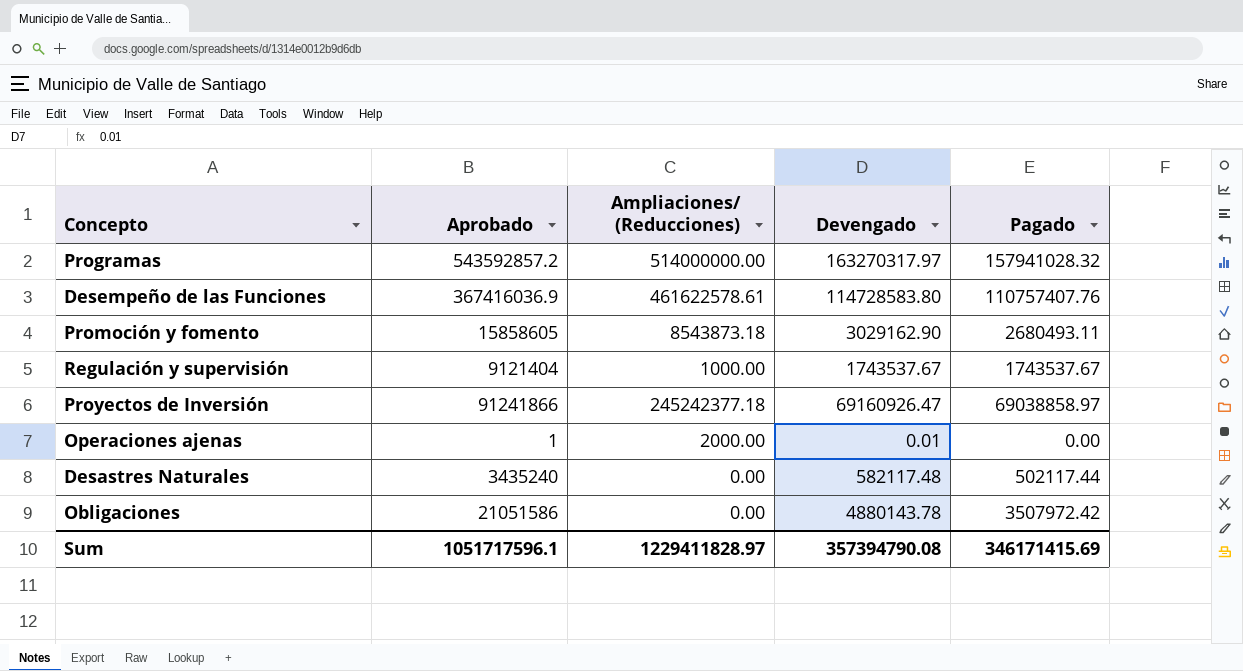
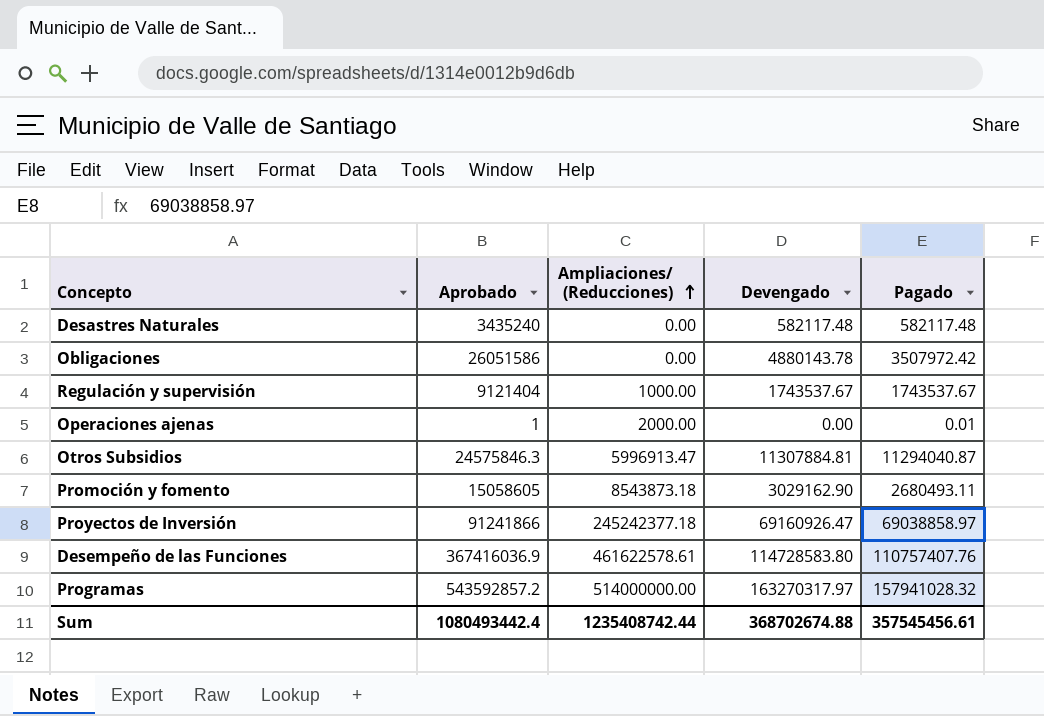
row order: none -> Ampliaciones/ (Reducciones) ascending
Desastres Naturales | Pagado: 502117.44 -> 582117.48
Obligaciones | Aprobado: 21051586 -> 26051586
Operaciones ajenas | Devengado: 0.01 -> 0.00
Operaciones ajenas | Pagado: 0.00 -> 0.01
row Otros Subsidios: none -> 24575846.3 | 5996913.47 | 11307884.81 | 11294040.87
Promoción y fomento | Aprobado: 15858605 -> 15058605
Sum | Aprobado: 1051717596.1 -> 1080493442.4
Sum | Ampliaciones/ (Reducciones): 1229411828.97 -> 1235408742.44
Sum | Devengado: 357394790.08 -> 368702674.88
Sum | Pagado: 346171415.69 -> 357545456.61

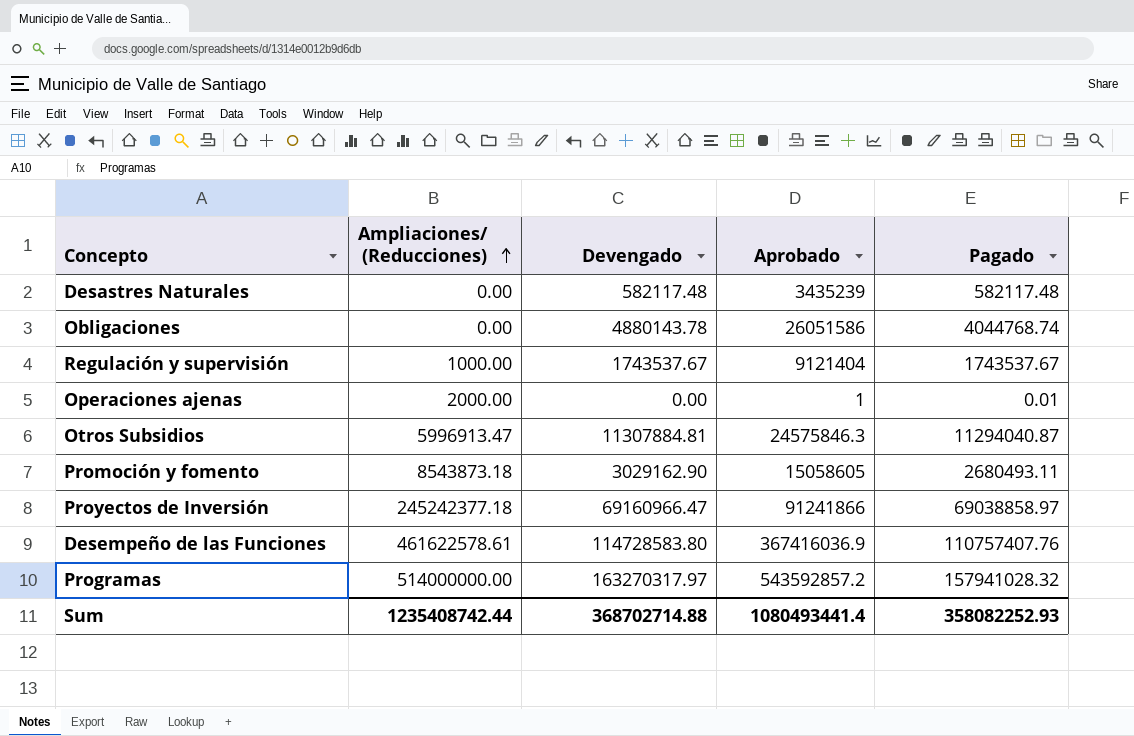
column Aprobado | position: 2 -> 4
Desastres Naturales | Aprobado: 3435240 -> 3435239
Obligaciones | Pagado: 3507972.42 -> 4044768.74
Proyectos de Inversión | Devengado: 69160926.47 -> 69160966.47
Sum | Devengado: 368702674.88 -> 368702714.88
Sum | Aprobado: 1080493442.4 -> 1080493441.4
Sum | Pagado: 357545456.61 -> 358082252.93

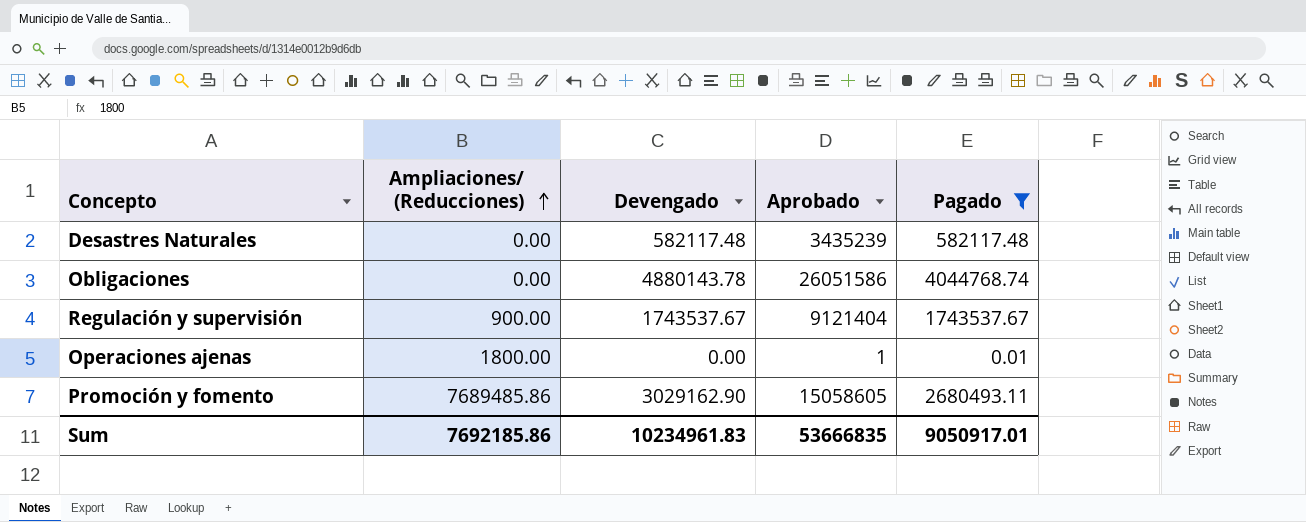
filter: none -> Pagado <= 4044768.74
Regulación y supervisión | Ampliaciones/ (Reducciones): 1000.00 -> 900.00
Operaciones ajenas | Ampliaciones/ (Reducciones): 2000.00 -> 1800.00
Promoción y fomento | Ampliaciones/ (Reducciones): 8543873.18 -> 7689485.86
Sum | Ampliaciones/ (Reducciones): 1235408742.44 -> 7692185.86
Sum | Devengado: 368702714.88 -> 10234961.83
Sum | Aprobado: 1080493441.4 -> 53666835
Sum | Pagado: 358082252.93 -> 9050917.01

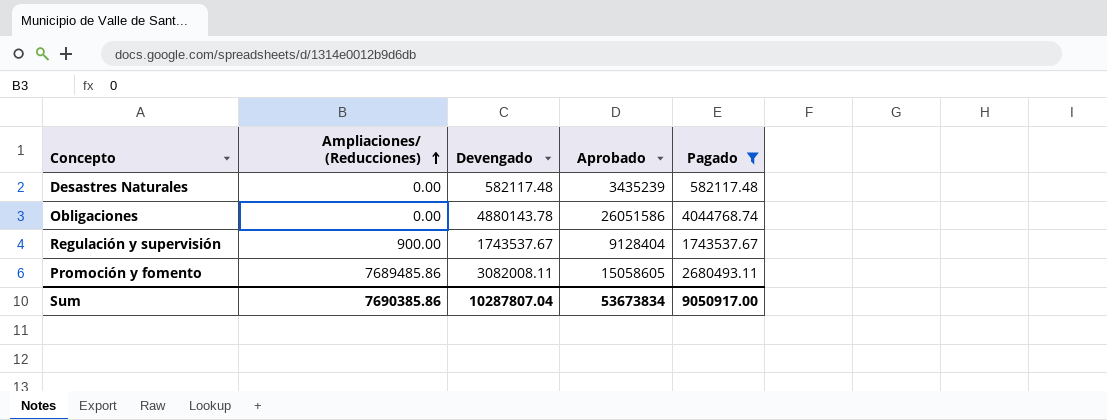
row Operaciones ajenas: 1800.00 | 0.00 | 1 | 0.01 -> none
Regulación y supervisión | Aprobado: 9121404 -> 9128404
Promoción y fomento | Devengado: 3029162.90 -> 3082008.11
Sum | Ampliaciones/ (Reducciones): 7692185.86 -> 7690385.86
Sum | Devengado: 10234961.83 -> 10287807.04
Sum | Aprobado: 53666835 -> 53673834
Sum | Pagado: 9050917.01 -> 9050917.00

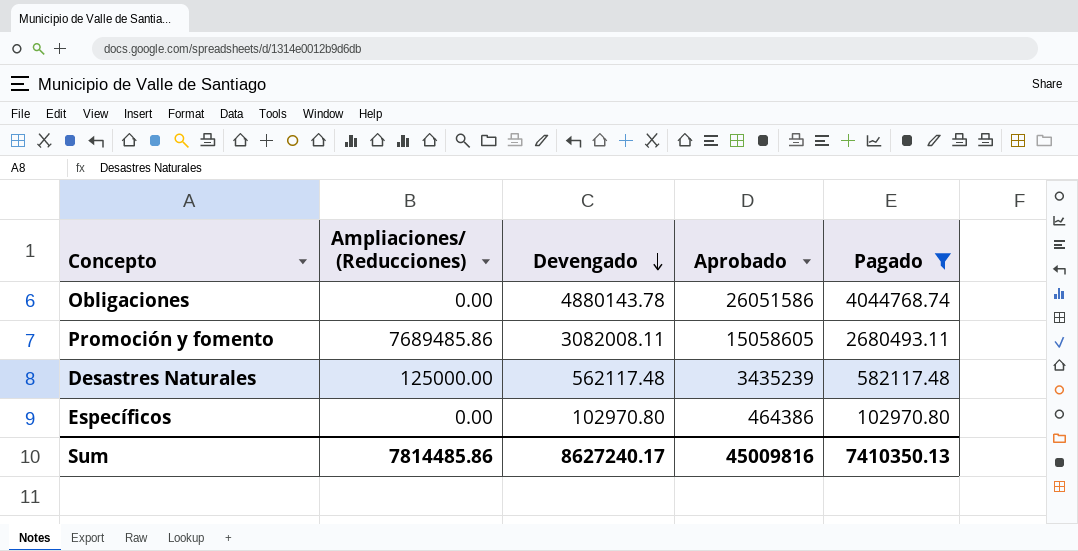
row order: Ampliaciones/ (Reducciones) ascending -> Devengado descending
row Regulación y supervisión: 900.00 | 1743537.67 | 9128404 | 1743537.67 -> none
Desastres Naturales | Ampliaciones/ (Reducciones): 0.00 -> 125000.00
Desastres Naturales | Devengado: 582117.48 -> 562117.48
row Específicos: none -> 0.00 | 102970.80 | 464386 | 102970.80
Sum | Ampliaciones/ (Reducciones): 7690385.86 -> 7814485.86
Sum | Devengado: 10287807.04 -> 8627240.17
Sum | Aprobado: 53673834 -> 45009816
Sum | Pagado: 9050917.00 -> 7410350.13

